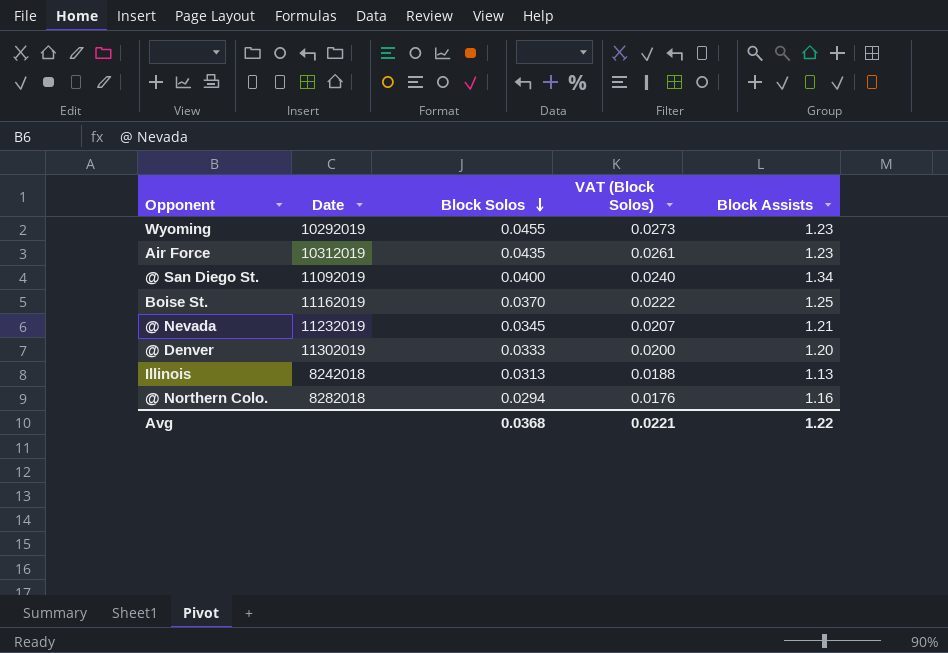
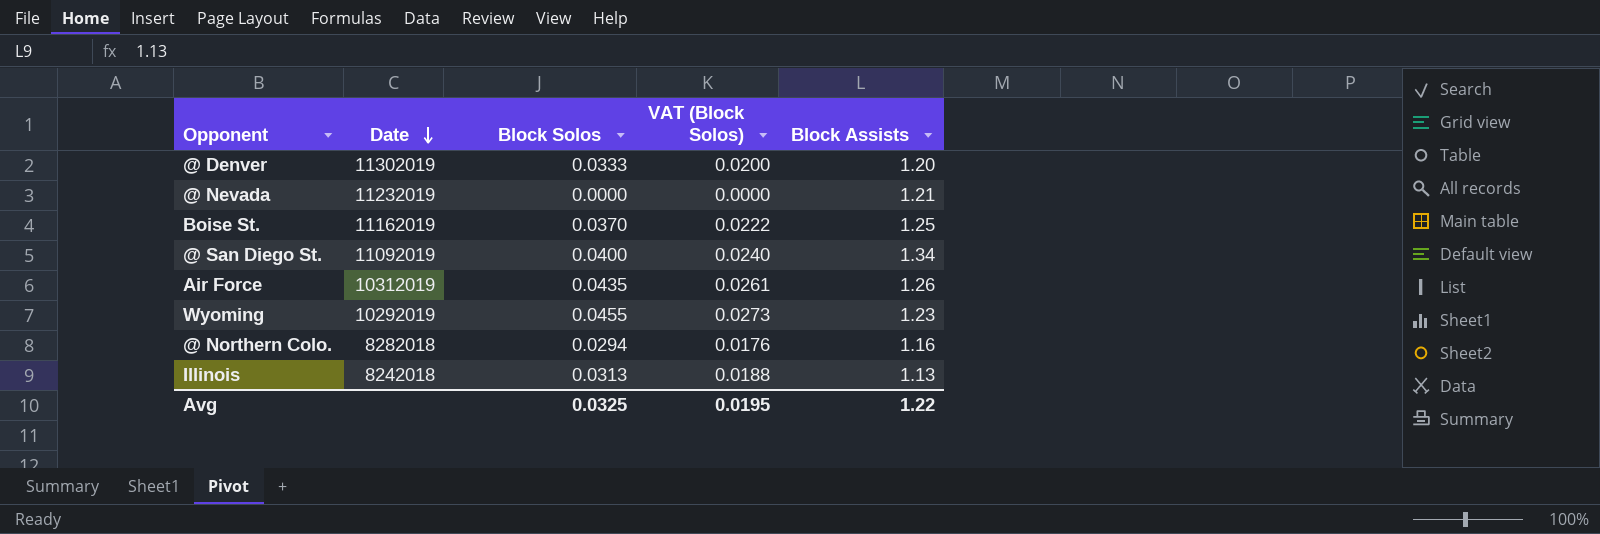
row order: Block Solos descending -> Date descending
@ Nevada | Block Solos: 0.0345 -> 0.0000
@ Nevada | VAT (Block Solos): 0.0207 -> 0.0000
Air Force | Block Assists: 1.23 -> 1.26
Avg | Block Solos: 0.0368 -> 0.0325
Avg | VAT (Block Solos): 0.0221 -> 0.0195

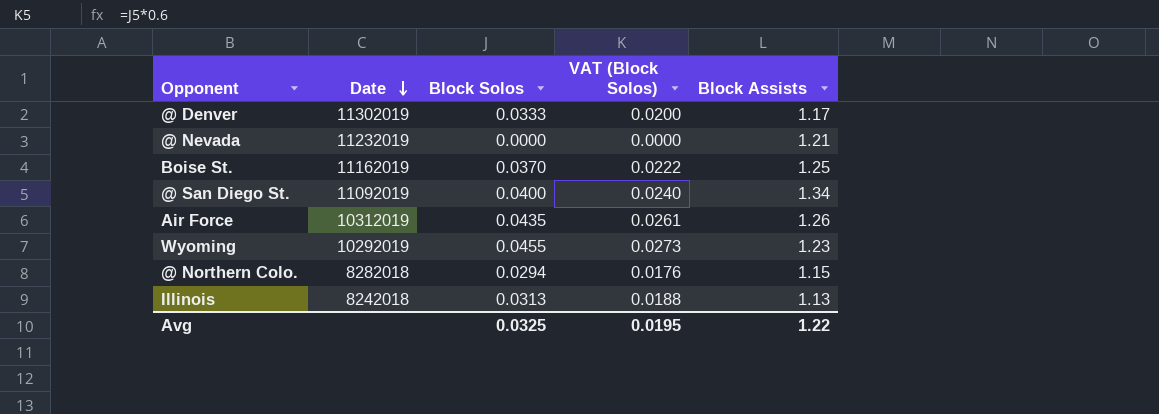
@ Denver | Block Assists: 1.20 -> 1.17
@ Northern Colo. | Block Assists: 1.16 -> 1.15

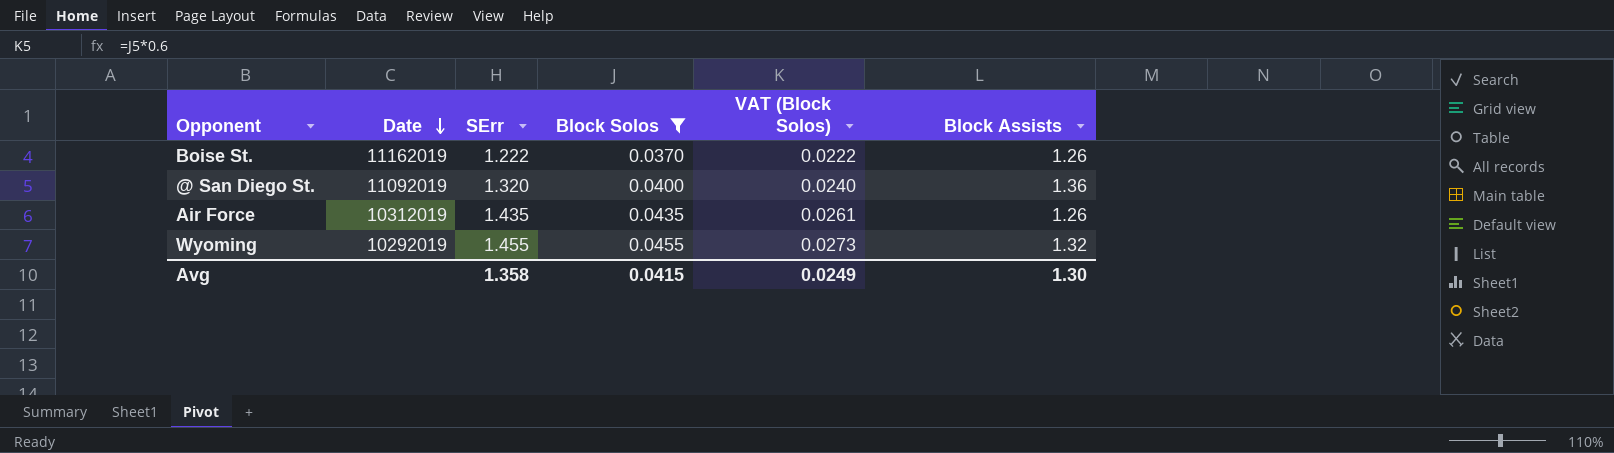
filter: none -> Block Solos >= 0.0370
column SErr | position: none -> 3
Boise St. | Block Assists: 1.25 -> 1.26
@ San Diego St. | Block Assists: 1.34 -> 1.36
Wyoming | Block Assists: 1.23 -> 1.32
Avg | Block Solos: 0.0325 -> 0.0415
Avg | VAT (Block Solos): 0.0195 -> 0.0249
Avg | Block Assists: 1.22 -> 1.30

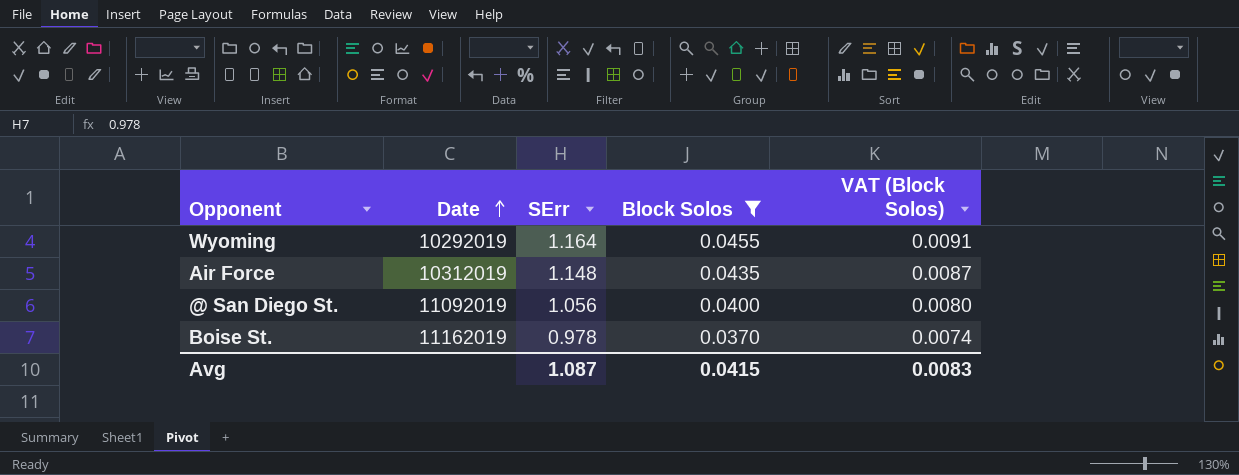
row order: Date descending -> Date ascending
column Block Assists | position: 6 -> none
column VAT (Block Solos) | formula: [Block Solos] * 0.6 -> [Block Solos] * 0.2
Wyoming | SErr: 1.455 -> 1.164
Air Force | SErr: 1.435 -> 1.148
@ San Diego St. | SErr: 1.320 -> 1.056
Boise St. | SErr: 1.222 -> 0.978
Avg | SErr: 1.358 -> 1.087
Avg | VAT (Block Solos): 0.0249 -> 0.0083

